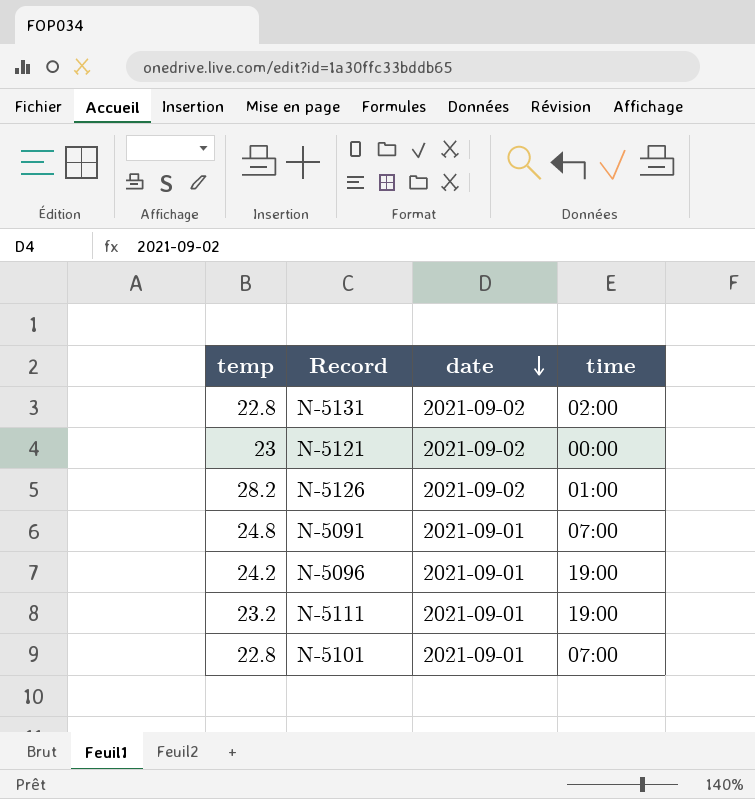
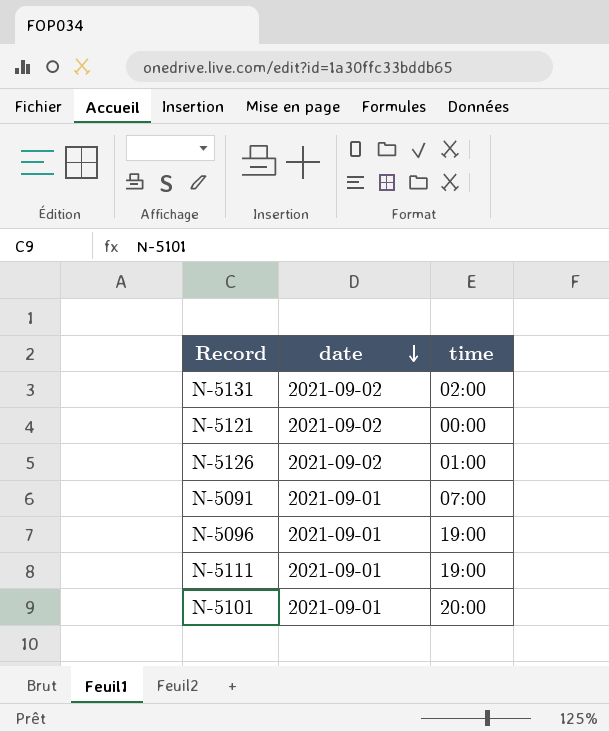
column temp | position: 1 -> none
N-5101 | time: 07:00 -> 20:00

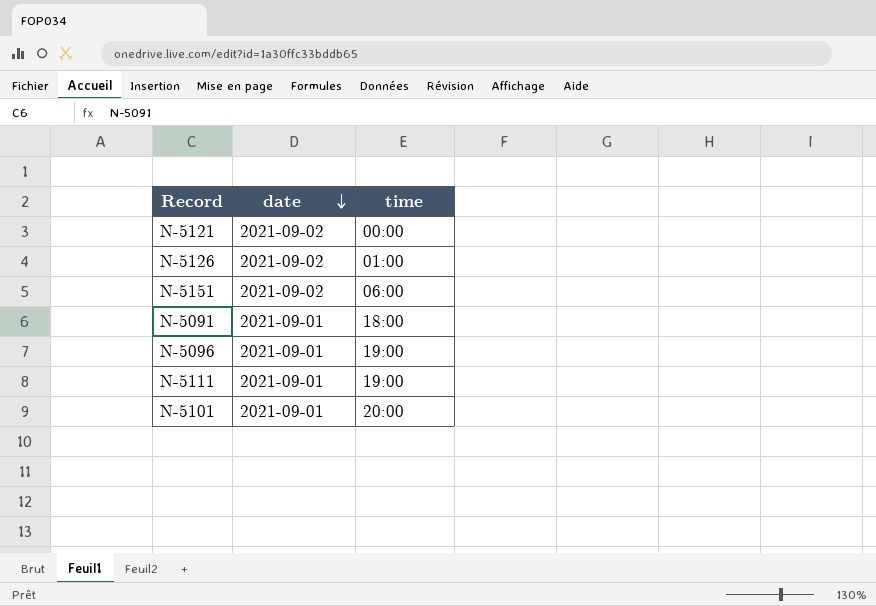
row N-5131: 2021-09-02 | 02:00 -> none
row N-5151: none -> 2021-09-02 | 06:00
N-5091 | time: 07:00 -> 18:00

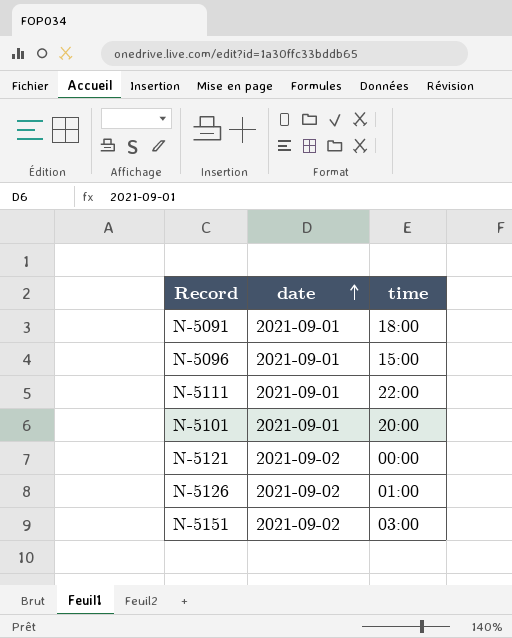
row order: date descending -> date ascending
N-5096 | time: 19:00 -> 15:00
N-5111 | time: 19:00 -> 22:00
N-5151 | time: 06:00 -> 03:00

